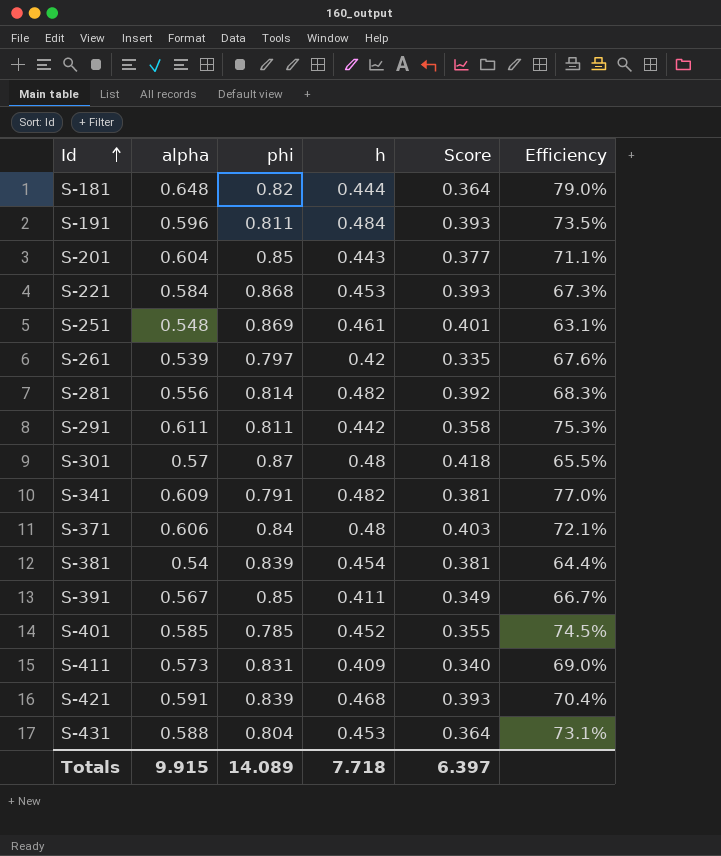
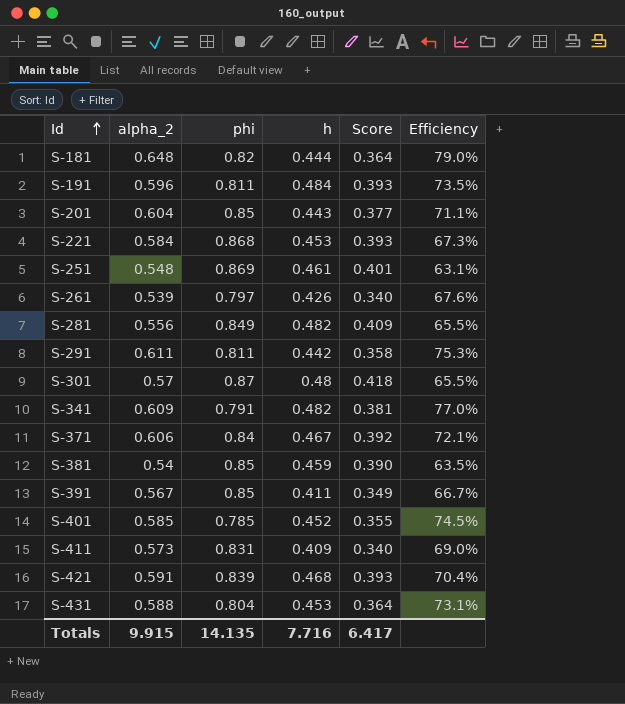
column name: alpha -> alpha_2
S-261 | h: 0.42 -> 0.426
S-261 | Score: 0.335 -> 0.340
S-281 | phi: 0.814 -> 0.849
S-281 | Score: 0.392 -> 0.409
S-281 | Efficiency: 68.3% -> 65.5%
S-371 | h: 0.48 -> 0.467
S-371 | Score: 0.403 -> 0.392
S-381 | phi: 0.839 -> 0.85
S-381 | h: 0.454 -> 0.459
S-381 | Score: 0.381 -> 0.390
S-381 | Efficiency: 64.4% -> 63.5%
Totals | phi: 14.089 -> 14.135
Totals | h: 7.718 -> 7.716
Totals | Score: 6.397 -> 6.417

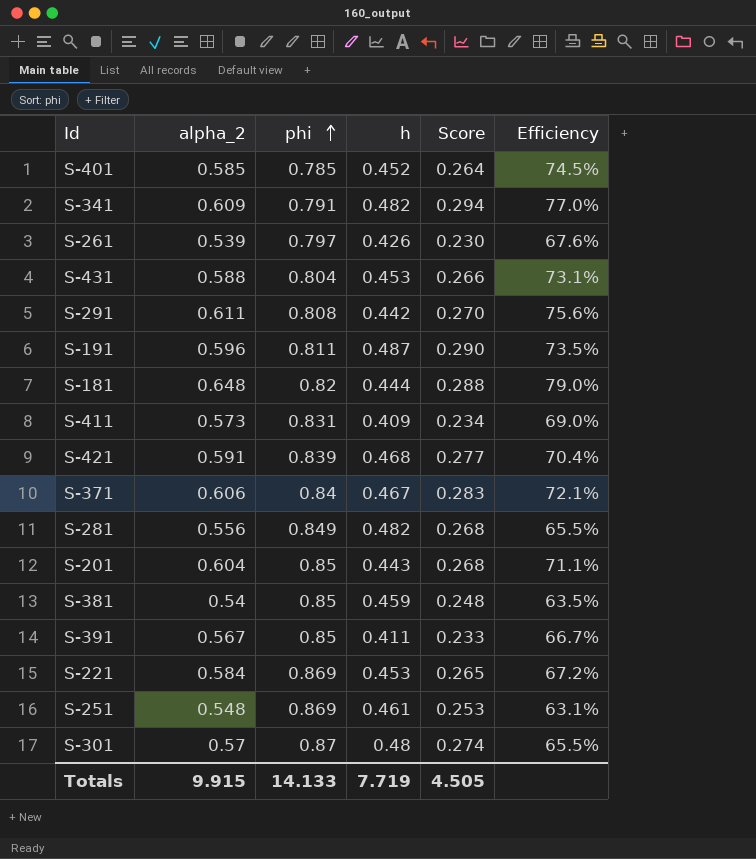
row order: Id ascending -> phi ascending
column Score | formula: [phi] * [h] -> [alpha_2] * [h]
S-291 | phi: 0.811 -> 0.808
S-291 | Efficiency: 75.3% -> 75.6%
S-191 | h: 0.484 -> 0.487
S-221 | phi: 0.868 -> 0.869
S-221 | Efficiency: 67.3% -> 67.2%
Totals | phi: 14.135 -> 14.133
Totals | h: 7.716 -> 7.719
Totals | Score: 6.417 -> 4.505

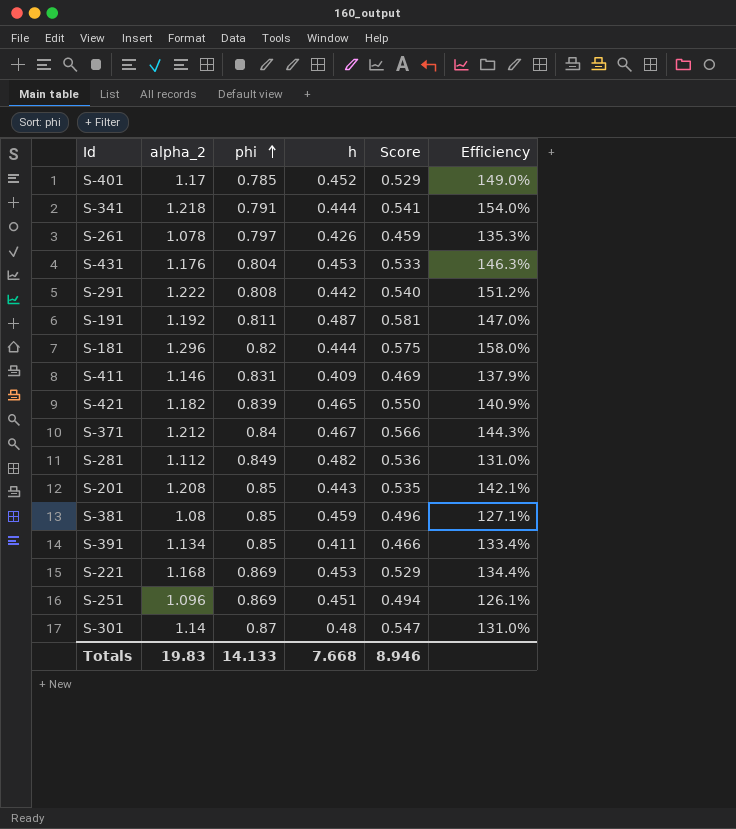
S-401 | alpha_2: 0.585 -> 1.17
S-401 | Score: 0.264 -> 0.529
S-401 | Efficiency: 74.5% -> 149.0%
S-341 | alpha_2: 0.609 -> 1.218
S-341 | h: 0.482 -> 0.444
S-341 | Score: 0.294 -> 0.541
S-341 | Efficiency: 77.0% -> 154.0%
S-261 | alpha_2: 0.539 -> 1.078
S-261 | Score: 0.230 -> 0.459
S-261 | Efficiency: 67.6% -> 135.3%
S-431 | alpha_2: 0.588 -> 1.176
S-431 | Score: 0.266 -> 0.533
S-431 | Efficiency: 73.1% -> 146.3%
S-291 | alpha_2: 0.611 -> 1.222
S-291 | Score: 0.270 -> 0.540
S-291 | Efficiency: 75.6% -> 151.2%
S-191 | alpha_2: 0.596 -> 1.192
S-191 | Score: 0.290 -> 0.581
S-191 | Efficiency: 73.5% -> 147.0%
S-181 | alpha_2: 0.648 -> 1.296
S-181 | Score: 0.288 -> 0.575
S-181 | Efficiency: 79.0% -> 158.0%
S-411 | alpha_2: 0.573 -> 1.146
S-411 | Score: 0.234 -> 0.469
S-411 | Efficiency: 69.0% -> 137.9%
S-421 | alpha_2: 0.591 -> 1.182
S-421 | h: 0.468 -> 0.465
S-421 | Score: 0.277 -> 0.550
S-421 | Efficiency: 70.4% -> 140.9%
S-371 | alpha_2: 0.606 -> 1.212
S-371 | Score: 0.283 -> 0.566
S-371 | Efficiency: 72.1% -> 144.3%
S-281 | alpha_2: 0.556 -> 1.112
S-281 | Score: 0.268 -> 0.536
S-281 | Efficiency: 65.5% -> 131.0%
S-201 | alpha_2: 0.604 -> 1.208
S-201 | Score: 0.268 -> 0.535
S-201 | Efficiency: 71.1% -> 142.1%
S-381 | alpha_2: 0.54 -> 1.08
S-381 | Score: 0.248 -> 0.496
S-381 | Efficiency: 63.5% -> 127.1%
S-391 | alpha_2: 0.567 -> 1.134
S-391 | Score: 0.233 -> 0.466
S-391 | Efficiency: 66.7% -> 133.4%
S-221 | alpha_2: 0.584 -> 1.168
S-221 | Score: 0.265 -> 0.529
S-221 | Efficiency: 67.2% -> 134.4%
S-251 | alpha_2: 0.548 -> 1.096
S-251 | h: 0.461 -> 0.451
S-251 | Score: 0.253 -> 0.494
S-251 | Efficiency: 63.1% -> 126.1%
S-301 | alpha_2: 0.57 -> 1.14
S-301 | Score: 0.274 -> 0.547
S-301 | Efficiency: 65.5% -> 131.0%
Totals | alpha_2: 9.915 -> 19.83
Totals | h: 7.719 -> 7.668
Totals | Score: 4.505 -> 8.946

